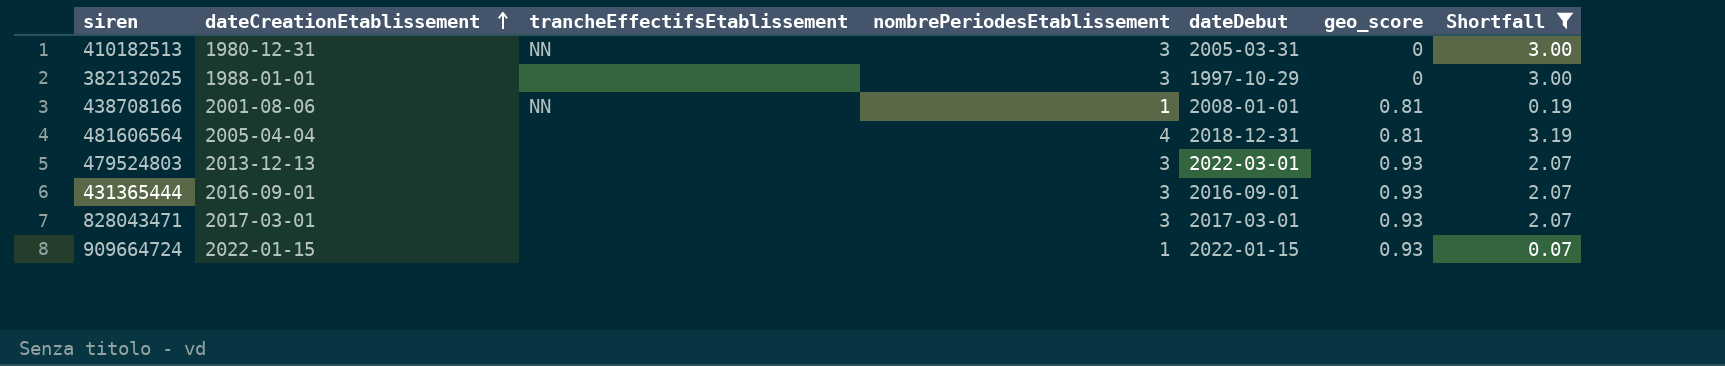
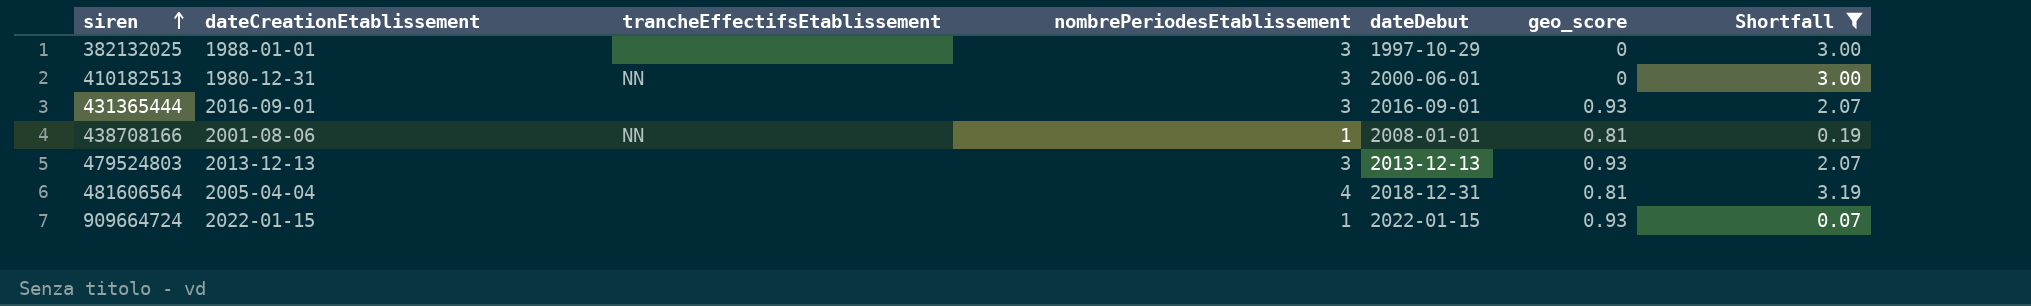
row order: dateCreationEtablissement ascending -> siren ascending
row 828043471: 2017-03-01 | none | 3 | 2017-03-01 | 0.93 | 2.07 -> none
410182513 | dateDebut: 2005-03-31 -> 2000-06-01
479524803 | dateDebut: 2022-03-01 -> 2013-12-13

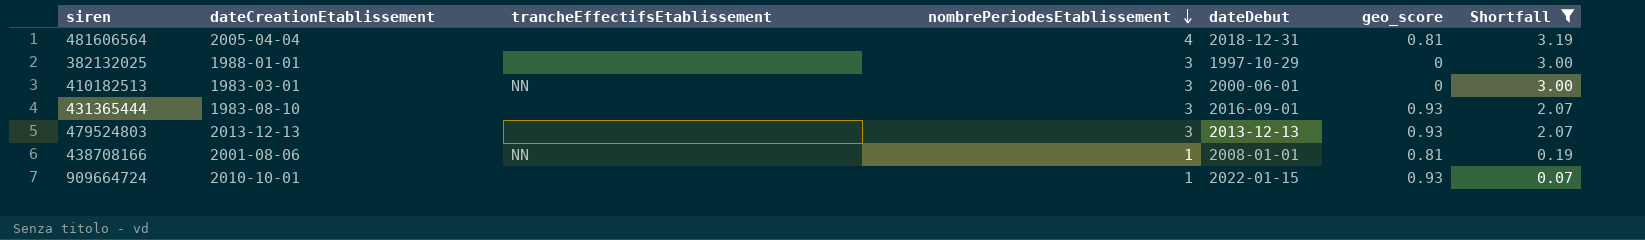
row order: siren ascending -> nombrePeriodesEtablissement descending
410182513 | dateCreationEtablissement: 1980-12-31 -> 1983-03-01
431365444 | dateCreationEtablissement: 2016-09-01 -> 1983-08-10
909664724 | dateCreationEtablissement: 2022-01-15 -> 2010-10-01

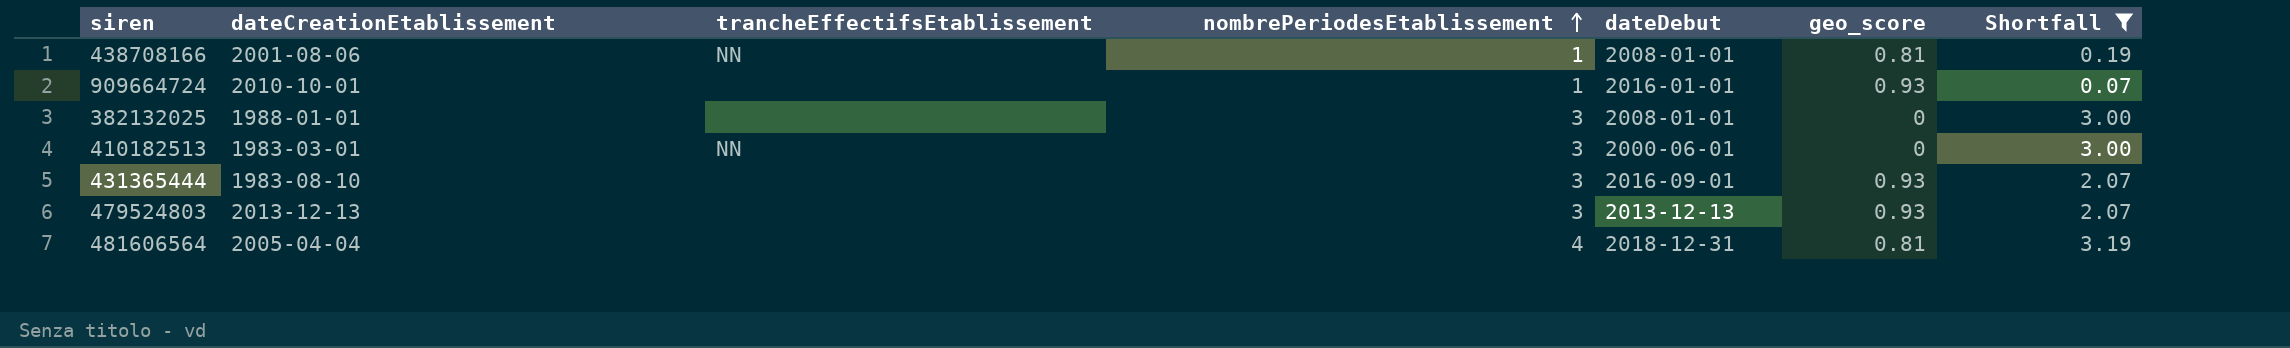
row order: nombrePeriodesEtablissement descending -> nombrePeriodesEtablissement ascending
909664724 | dateDebut: 2022-01-15 -> 2016-01-01
382132025 | dateDebut: 1997-10-29 -> 2008-01-01

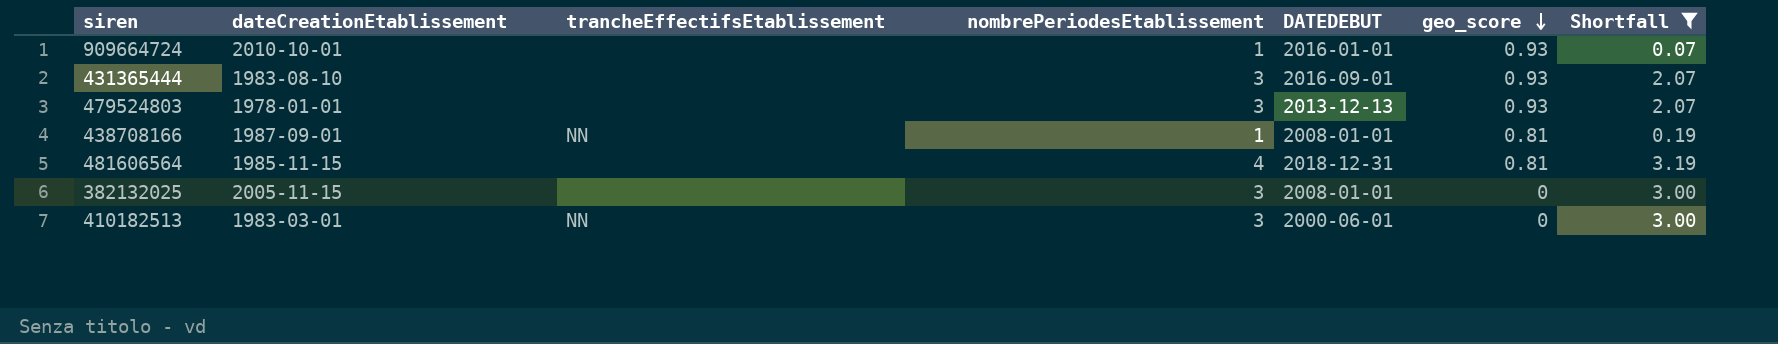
row order: nombrePeriodesEtablissement ascending -> geo_score descending
column name: dateDebut -> DATEDEBUT
479524803 | dateCreationEtablissement: 2013-12-13 -> 1978-01-01
438708166 | dateCreationEtablissement: 2001-08-06 -> 1987-09-01
481606564 | dateCreationEtablissement: 2005-04-04 -> 1985-11-15
382132025 | dateCreationEtablissement: 1988-01-01 -> 2005-11-15

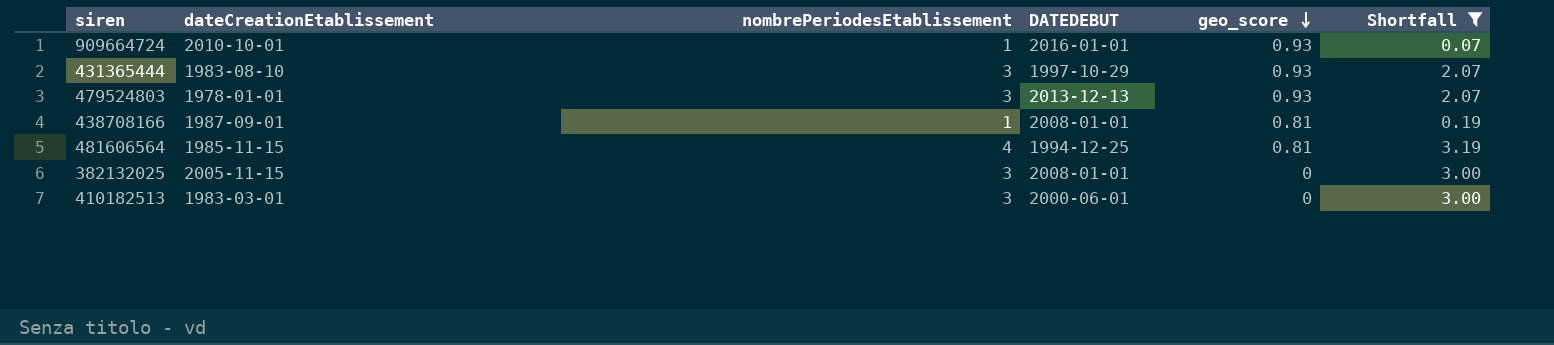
column trancheEffectifsEtablissement | position: 3 -> none
431365444 | DATEDEBUT: 2016-09-01 -> 1997-10-29
481606564 | DATEDEBUT: 2018-12-31 -> 1994-12-25

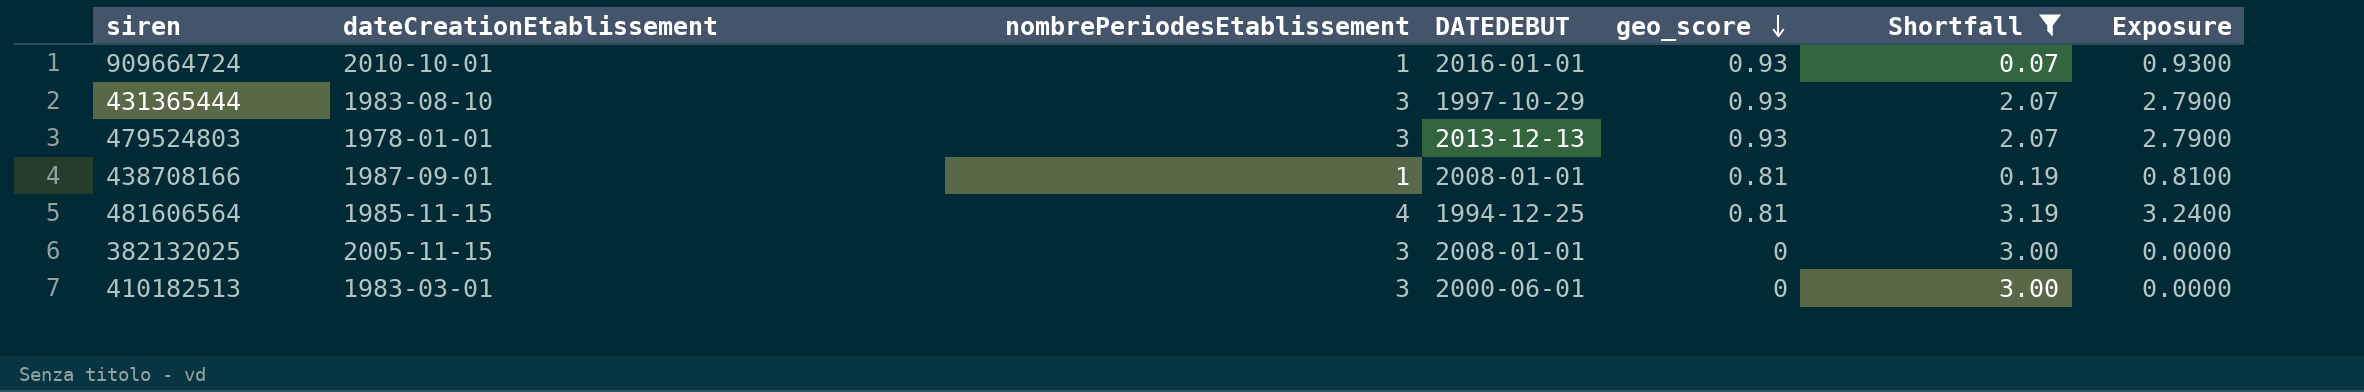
column Exposure | formula: none -> [nombrePeriodesEtablissement] * [geo_score]

